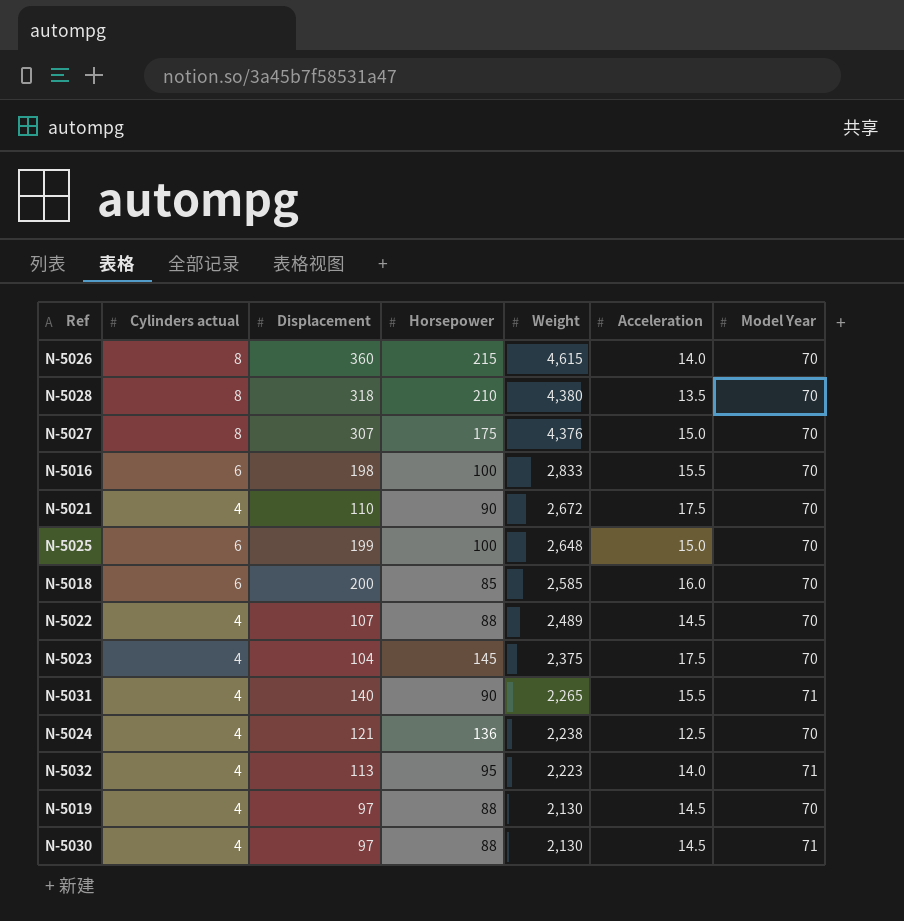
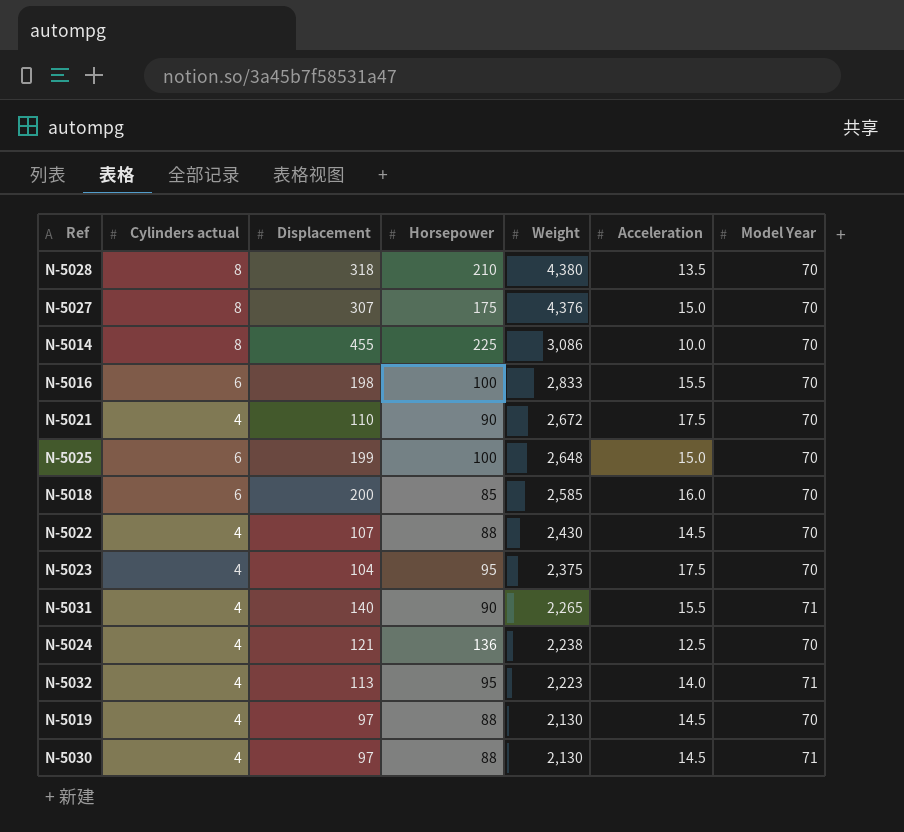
row N-5026: 8 | 360 | 215 | 4,615 | 14.0 | 70 -> none
row N-5014: none -> 8 | 455 | 225 | 3,086 | 10.0 | 70
N-5022 | Weight: 2,489 -> 2,430
N-5023 | Horsepower: 145 -> 95

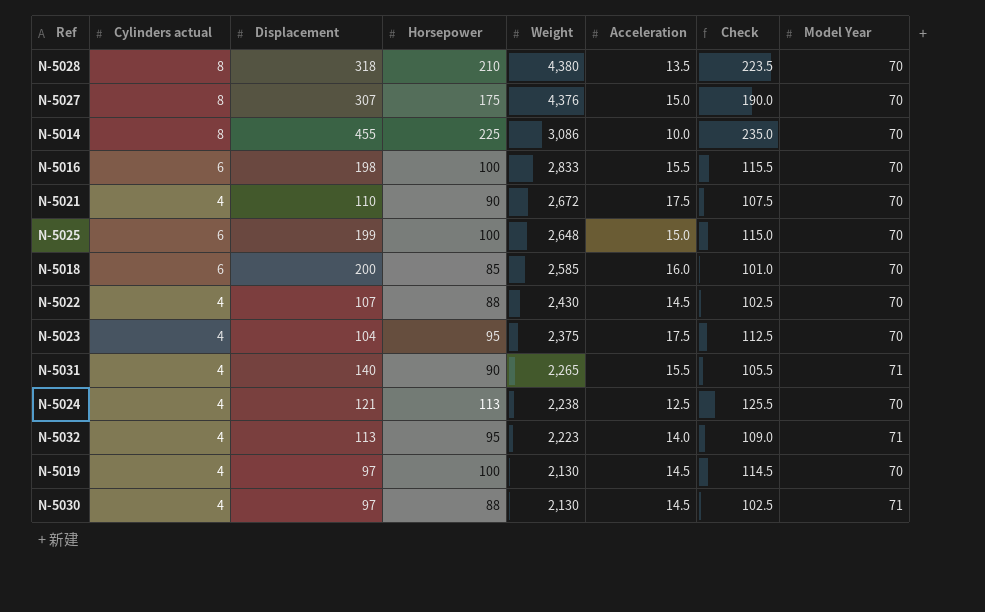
column Check | formula: none -> [Horsepower] + [Acceleration]
N-5024 | Horsepower: 136 -> 113
N-5019 | Horsepower: 88 -> 100

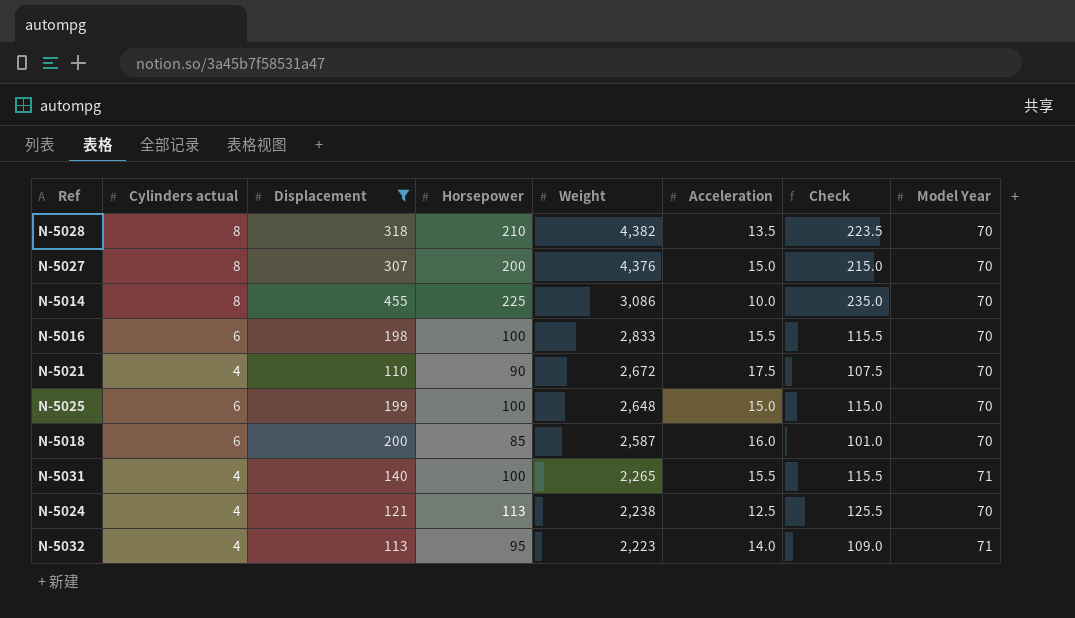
filter: none -> Displacement >= 110
N-5028 | Weight: 4,380 -> 4,382
N-5027 | Horsepower: 175 -> 200
N-5027 | Check: 190.0 -> 215.0
N-5018 | Weight: 2,585 -> 2,587
N-5031 | Horsepower: 90 -> 100
N-5031 | Check: 105.5 -> 115.5

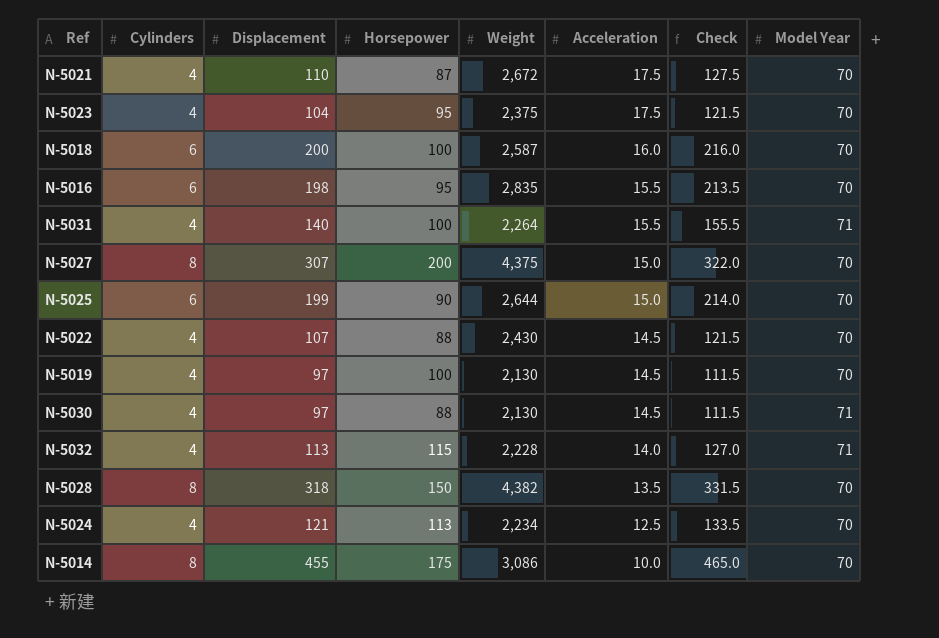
filter: Displacement >= 110 -> none
row order: Weight descending -> Acceleration descending
column name: Cylinders actual -> Cylinders
column Check | formula: [Horsepower] + [Acceleration] -> [Displacement] + [Acceleration]
N-5021 | Horsepower: 90 -> 87
N-5018 | Horsepower: 85 -> 100
N-5016 | Horsepower: 100 -> 95
N-5016 | Weight: 2,833 -> 2,835
N-5031 | Weight: 2,265 -> 2,264
N-5027 | Weight: 4,376 -> 4,375
N-5025 | Horsepower: 100 -> 90
N-5025 | Weight: 2,648 -> 2,644
N-5032 | Horsepower: 95 -> 115
N-5032 | Weight: 2,223 -> 2,228
N-5028 | Horsepower: 210 -> 150
N-5024 | Weight: 2,238 -> 2,234
N-5014 | Horsepower: 225 -> 175

